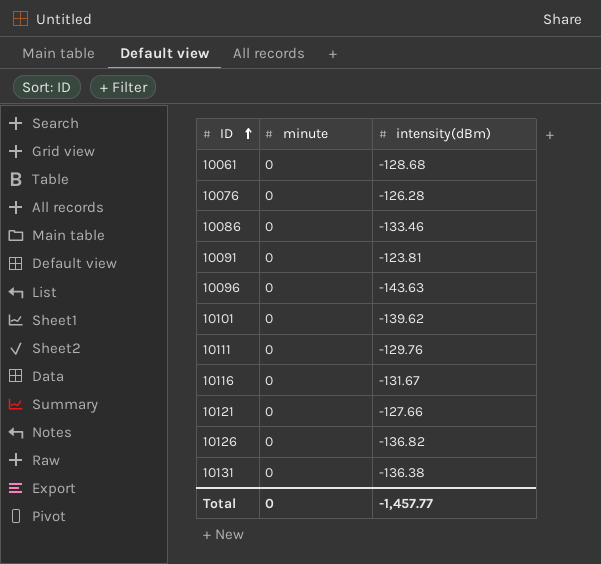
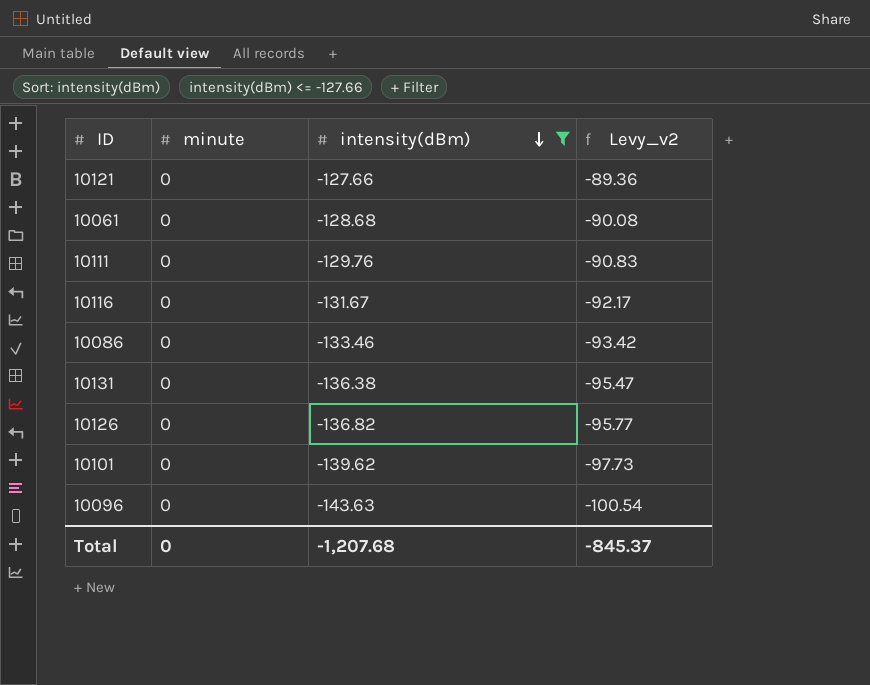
filter: none -> intensity(dBm) <= -127.66
row order: ID ascending -> intensity(dBm) descending
column Levy_v2 | formula: none -> [intensity(dBm)] * 0.7
Total | intensity(dBm): -1,457.77 -> -1,207.68

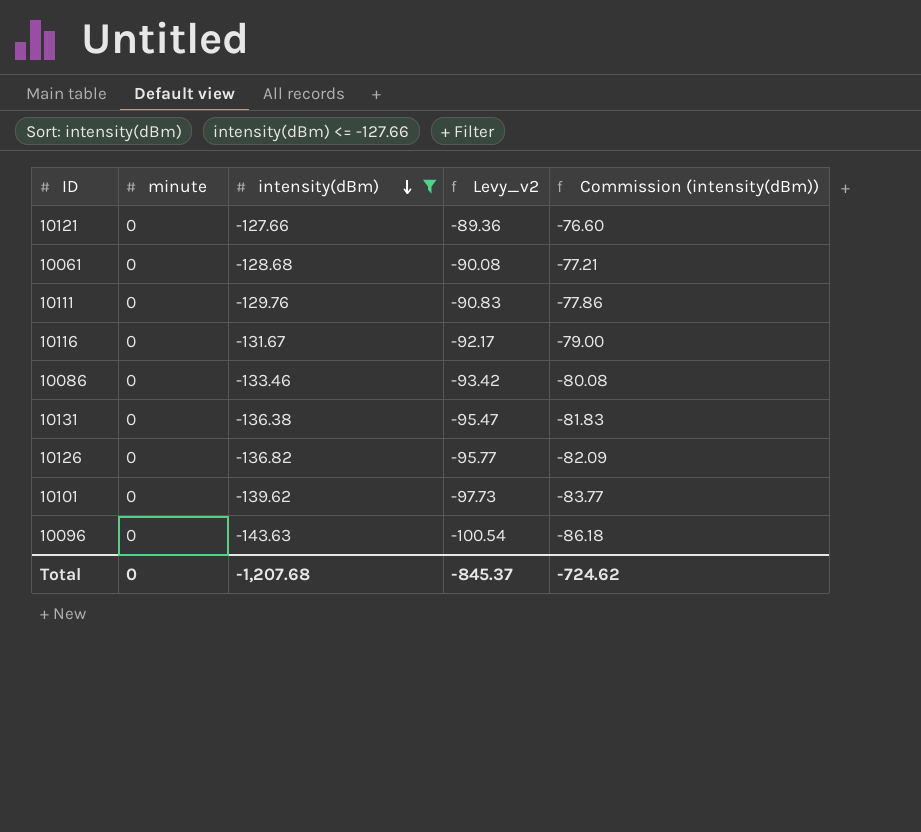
column Commission (intensity(dBm)) | formula: none -> [intensity(dBm)] * 0.6

